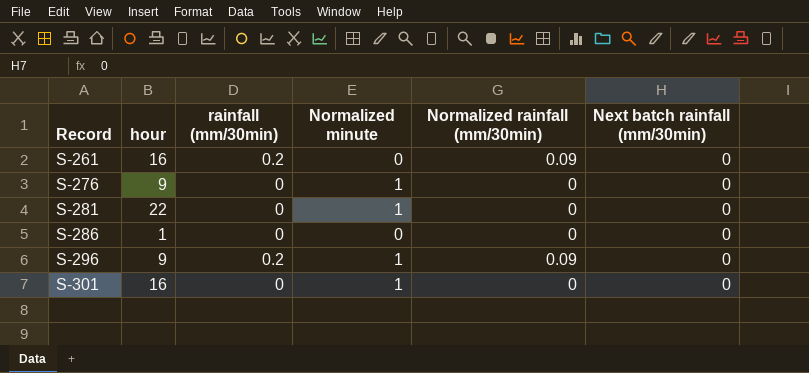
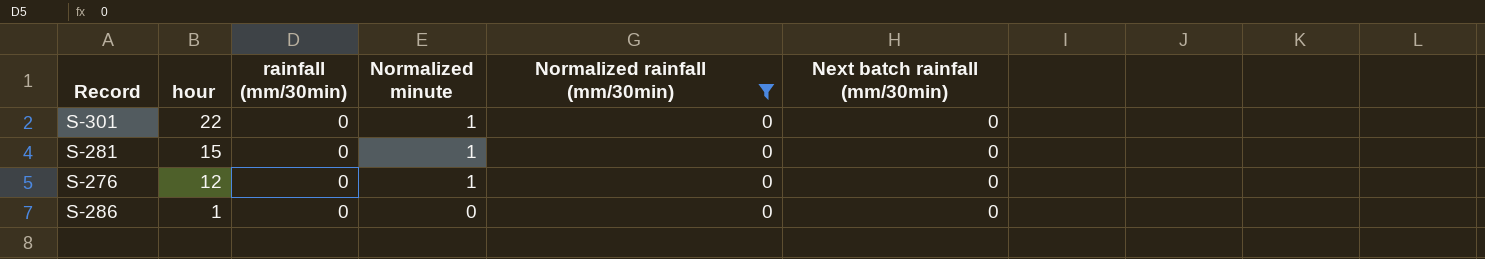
filter: none -> Normalized rainfall (mm/30min) = 0
row order: Record ascending -> hour descending
S-301 | hour: 16 -> 22
S-281 | hour: 22 -> 15
S-276 | hour: 9 -> 12

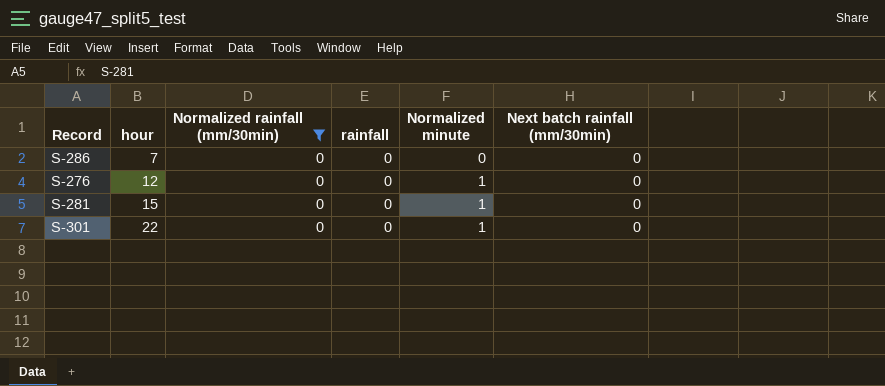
row order: hour descending -> hour ascending
column Normalized rainfall (mm/30min) | position: 5 -> 3
column name: rainfall (mm/30min) -> rainfall
S-286 | hour: 1 -> 7

